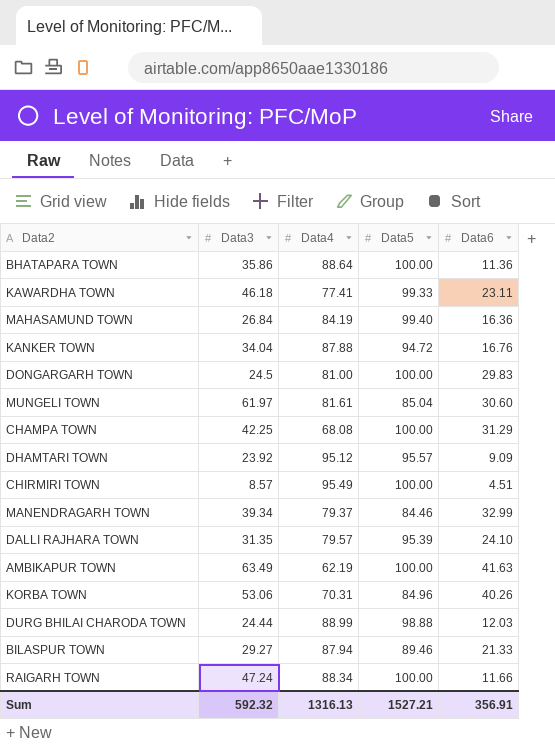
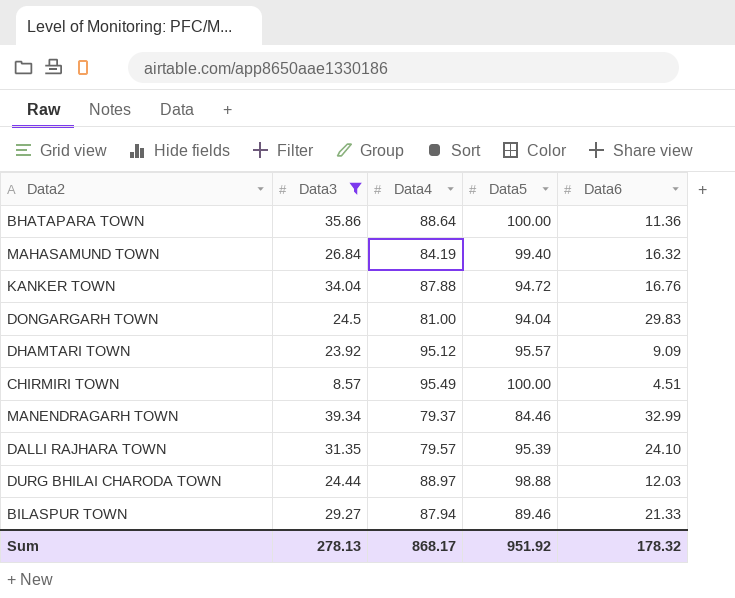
filter: none -> Data3 <= 39.34
MAHASAMUND TOWN | Data6: 16.36 -> 16.32
DONGARGARH TOWN | Data5: 100.00 -> 94.04
DURG BHILAI CHARODA TOWN | Data4: 88.99 -> 88.97
Sum | Data3: 592.32 -> 278.13
Sum | Data4: 1316.13 -> 868.17
Sum | Data5: 1527.21 -> 951.92
Sum | Data6: 356.91 -> 178.32

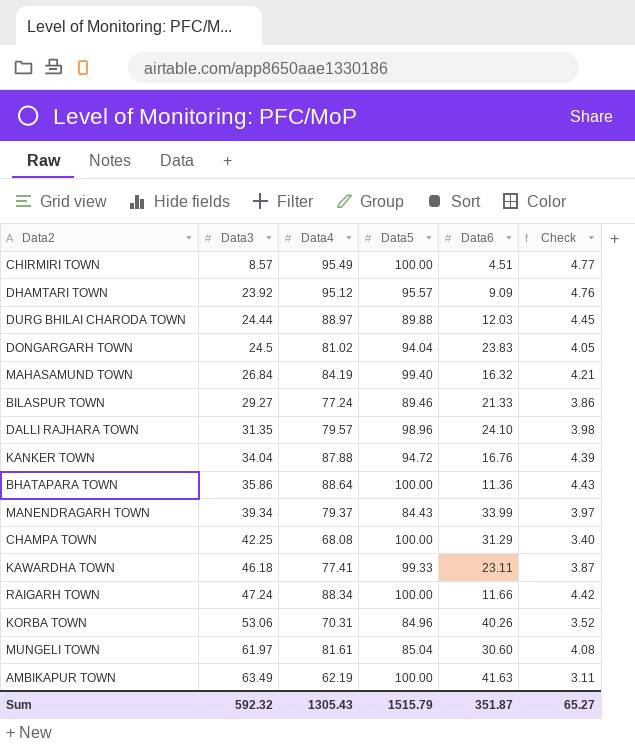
filter: Data3 <= 39.34 -> none
row order: none -> Data3 ascending
column Check | formula: none -> [Data4] * 0.05
DURG BHILAI CHARODA TOWN | Data5: 98.88 -> 89.88
DONGARGARH TOWN | Data4: 81.00 -> 81.02
DONGARGARH TOWN | Data6: 29.83 -> 23.83
BILASPUR TOWN | Data4: 87.94 -> 77.24
DALLI RAJHARA TOWN | Data5: 95.39 -> 98.96
MANENDRAGARH TOWN | Data5: 84.46 -> 84.43
MANENDRAGARH TOWN | Data6: 32.99 -> 33.99
Sum | Data3: 278.13 -> 592.32
Sum | Data4: 868.17 -> 1305.43
Sum | Data5: 951.92 -> 1515.79
Sum | Data6: 178.32 -> 351.87

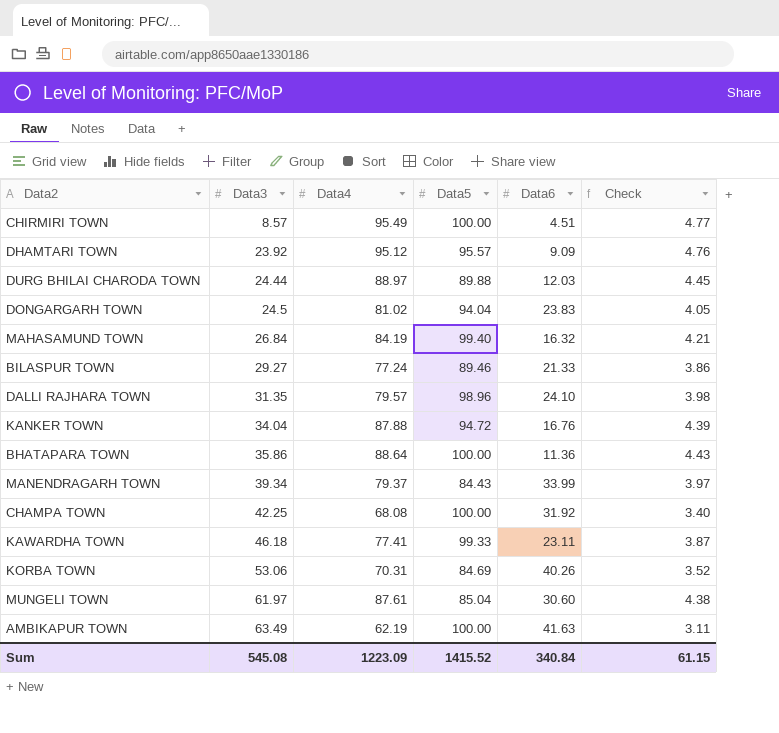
row RAIGARH TOWN: 47.24 | 88.34 | 100.00 | 11.66 | 4.42 -> none
CHAMPA TOWN | Data6: 31.29 -> 31.92
KORBA TOWN | Data5: 84.96 -> 84.69
MUNGELI TOWN | Data4: 81.61 -> 87.61
MUNGELI TOWN | Check: 4.08 -> 4.38
Sum | Data3: 592.32 -> 545.08
Sum | Data4: 1305.43 -> 1223.09
Sum | Data5: 1515.79 -> 1415.52
Sum | Data6: 351.87 -> 340.84
Sum | Check: 65.27 -> 61.15

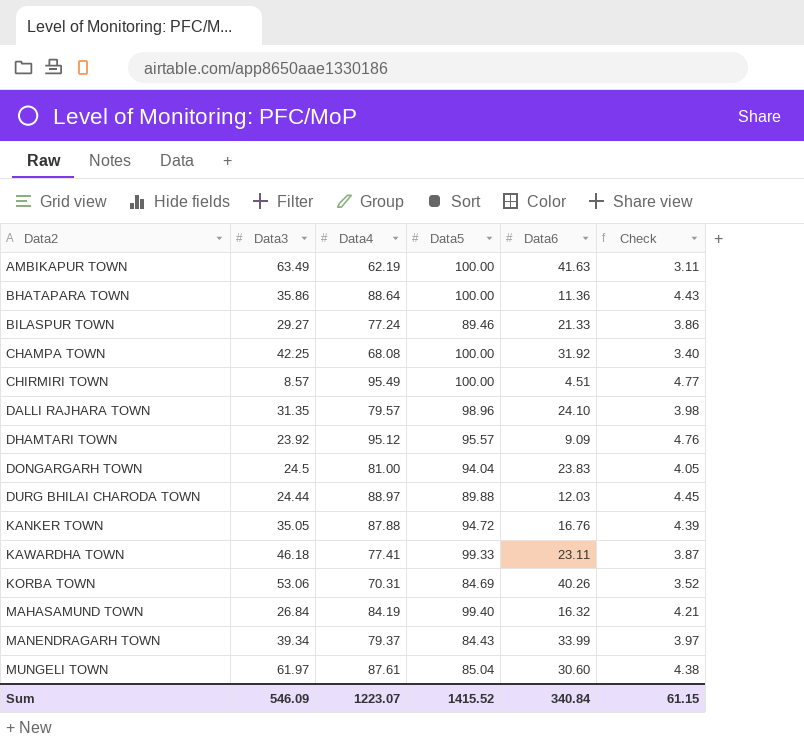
row order: Data3 ascending -> Data2 ascending
DONGARGARH TOWN | Data4: 81.02 -> 81.00
KANKER TOWN | Data3: 34.04 -> 35.05
Sum | Data3: 545.08 -> 546.09
Sum | Data4: 1223.09 -> 1223.07

